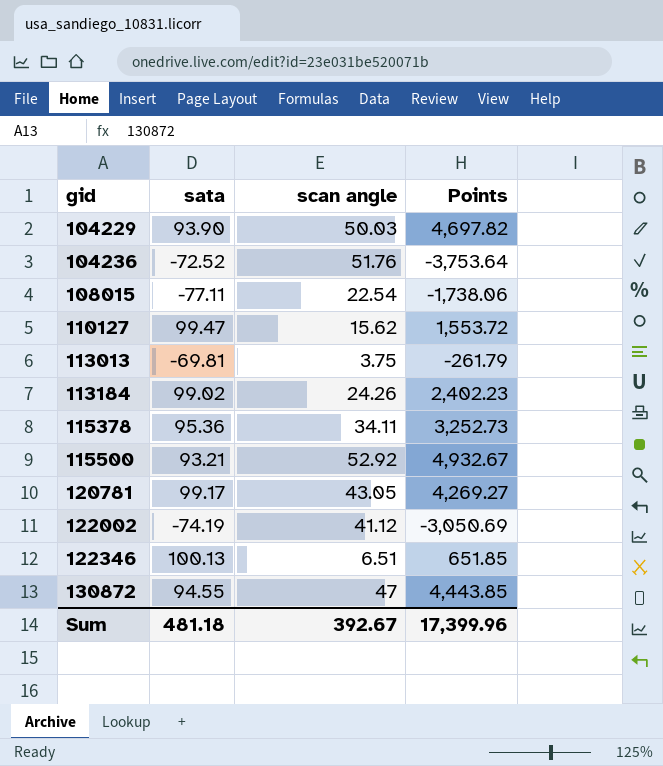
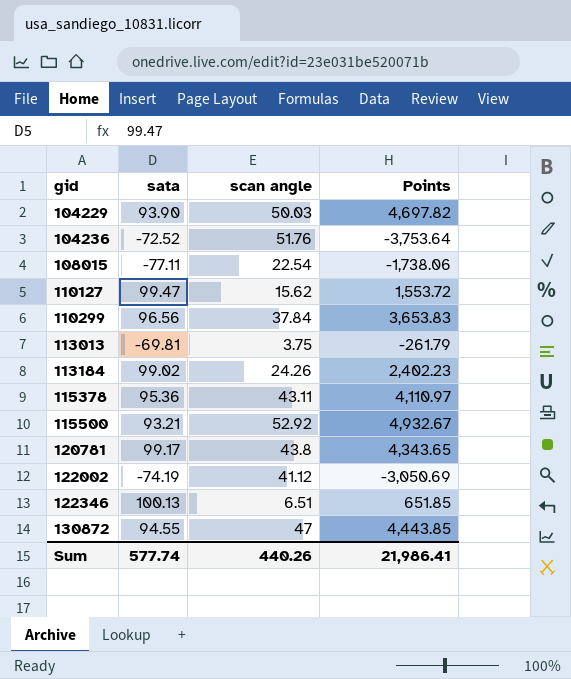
row 110299: none -> 96.56 | 37.84 | 3,653.83
115378 | scan angle: 34.11 -> 43.11
115378 | Points: 3,252.73 -> 4,110.97
120781 | scan angle: 43.05 -> 43.8
120781 | Points: 4,269.27 -> 4,343.65
Sum | sata: 481.18 -> 577.74
Sum | scan angle: 392.67 -> 440.26
Sum | Points: 17,399.96 -> 21,986.41

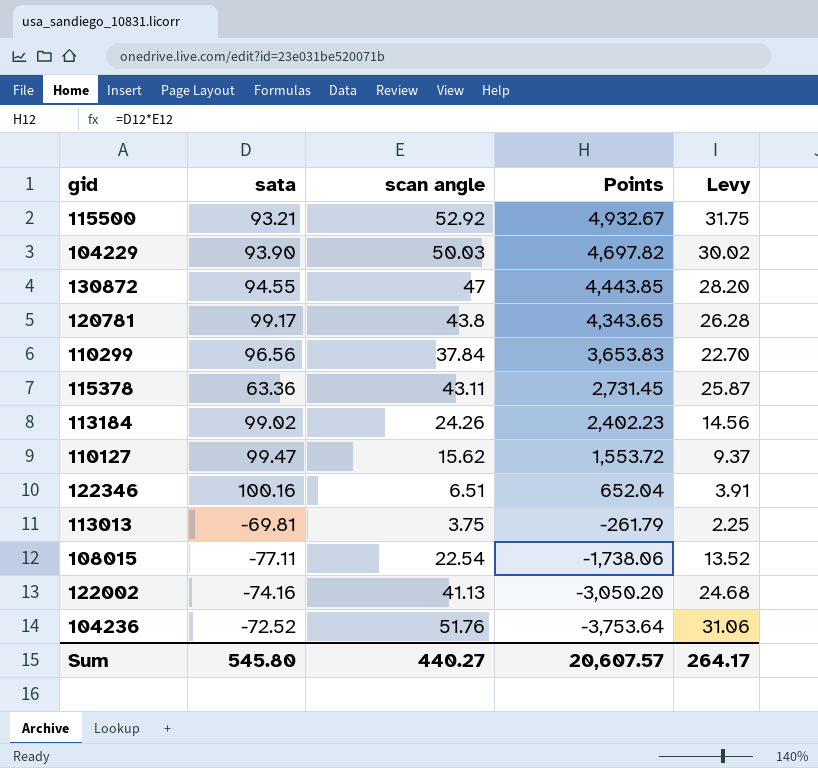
row order: gid ascending -> Points descending
column Levy | formula: none -> [scan angle] * 0.6
115378 | sata: 95.36 -> 63.36
115378 | Points: 4,110.97 -> 2,731.45
122346 | sata: 100.13 -> 100.16
122346 | Points: 651.85 -> 652.04
122002 | sata: -74.19 -> -74.16
122002 | scan angle: 41.12 -> 41.13
122002 | Points: -3,050.69 -> -3,050.20
Sum | sata: 577.74 -> 545.80
Sum | scan angle: 440.26 -> 440.27
Sum | Points: 21,986.41 -> 20,607.57

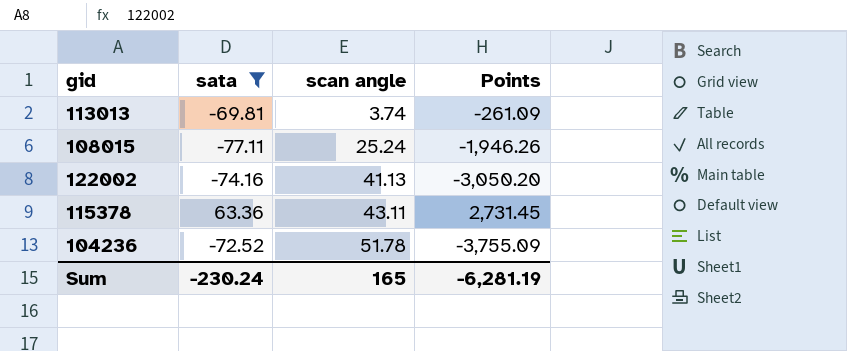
filter: none -> sata <= 63.36
row order: Points descending -> scan angle ascending
column Levy | formula: [scan angle] * 0.6 -> none
113013 | scan angle: 3.75 -> 3.74
113013 | Points: -261.79 -> -261.09
108015 | scan angle: 22.54 -> 25.24
108015 | Points: -1,738.06 -> -1,946.26
104236 | scan angle: 51.76 -> 51.78
104236 | Points: -3,753.64 -> -3,755.09
Sum | sata: 545.80 -> -230.24
Sum | scan angle: 440.27 -> 165
Sum | Points: 20,607.57 -> -6,281.19

